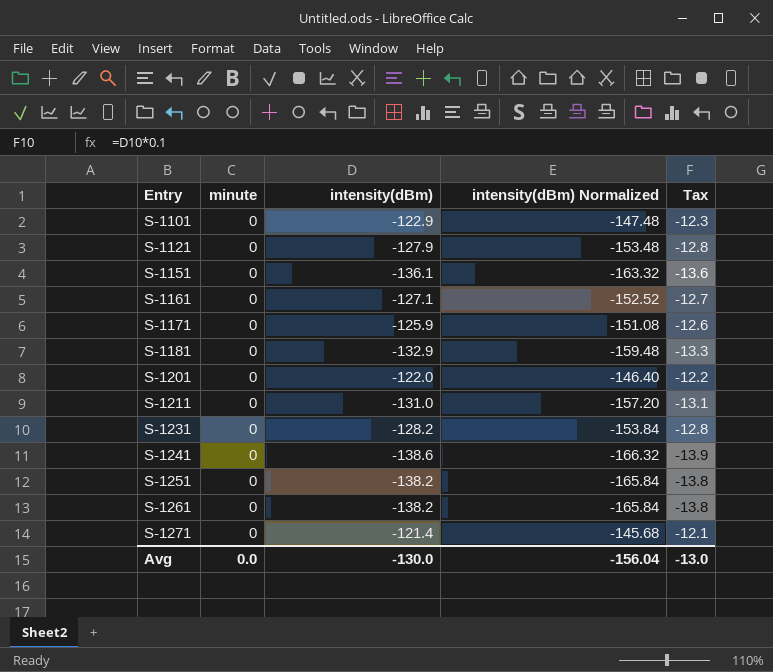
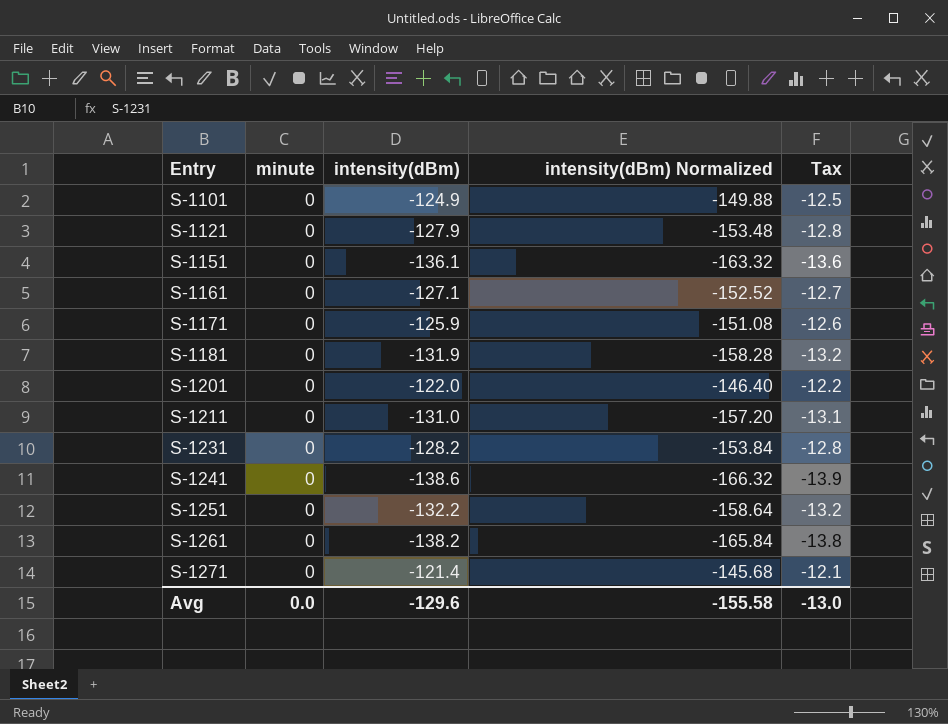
S-1101 | intensity(dBm): -122.9 -> -124.9
S-1101 | intensity(dBm) Normalized: -147.48 -> -149.88
S-1101 | Tax: -12.3 -> -12.5
S-1181 | intensity(dBm): -132.9 -> -131.9
S-1181 | intensity(dBm) Normalized: -159.48 -> -158.28
S-1181 | Tax: -13.3 -> -13.2
S-1251 | intensity(dBm): -138.2 -> -132.2
S-1251 | intensity(dBm) Normalized: -165.84 -> -158.64
S-1251 | Tax: -13.8 -> -13.2
Avg | intensity(dBm): -130.0 -> -129.6
Avg | intensity(dBm) Normalized: -156.04 -> -155.58

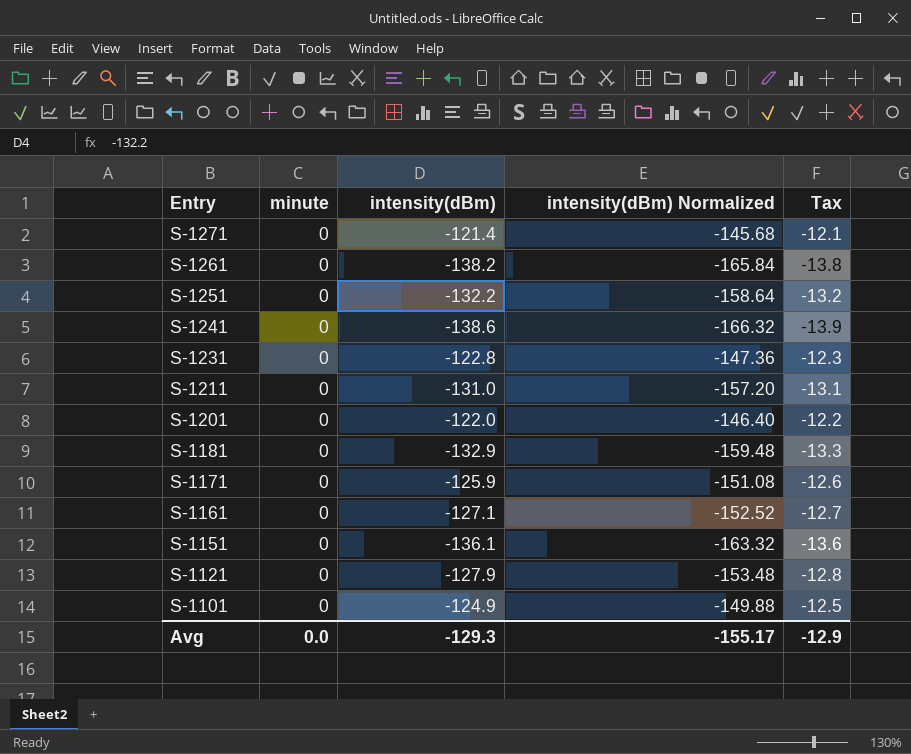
row order: Entry ascending -> Entry descending
S-1231 | intensity(dBm): -128.2 -> -122.8
S-1231 | intensity(dBm) Normalized: -153.84 -> -147.36
S-1231 | Tax: -12.8 -> -12.3
S-1181 | intensity(dBm): -131.9 -> -132.9
S-1181 | intensity(dBm) Normalized: -158.28 -> -159.48
S-1181 | Tax: -13.2 -> -13.3
Avg | intensity(dBm): -129.6 -> -129.3
Avg | intensity(dBm) Normalized: -155.58 -> -155.17
Avg | Tax: -13.0 -> -12.9

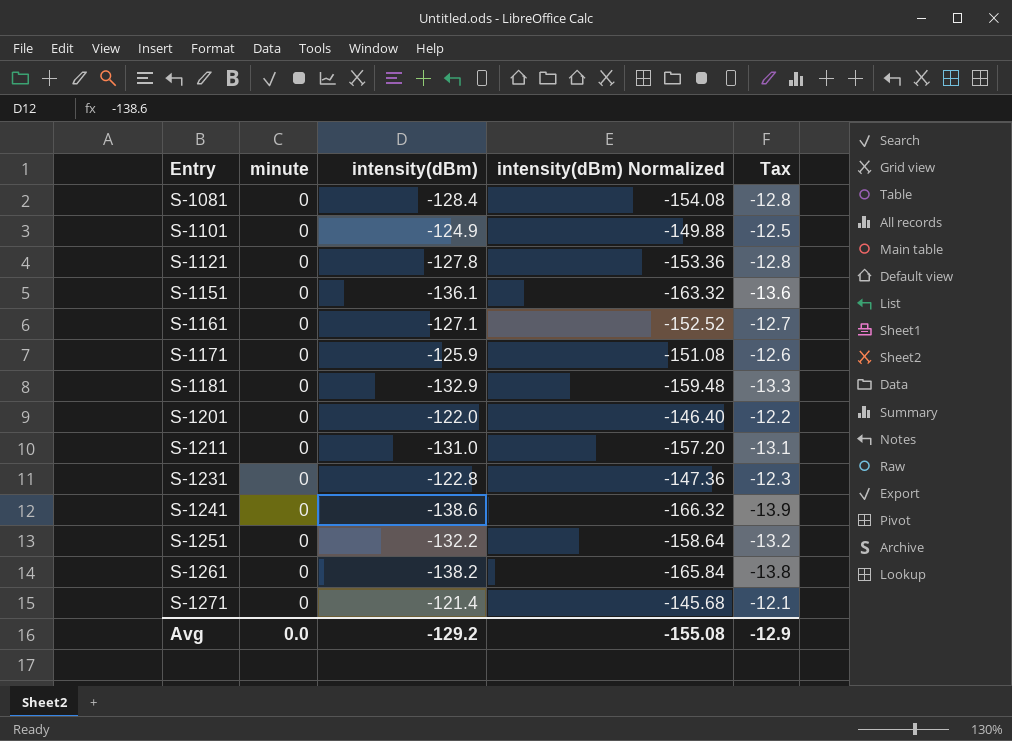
row order: Entry descending -> Entry ascending
row S-1081: none -> 0 | -128.4 | -154.08 | -12.8
S-1121 | intensity(dBm): -127.9 -> -127.8
S-1121 | intensity(dBm) Normalized: -153.48 -> -153.36
Avg | intensity(dBm): -129.3 -> -129.2
Avg | intensity(dBm) Normalized: -155.17 -> -155.08

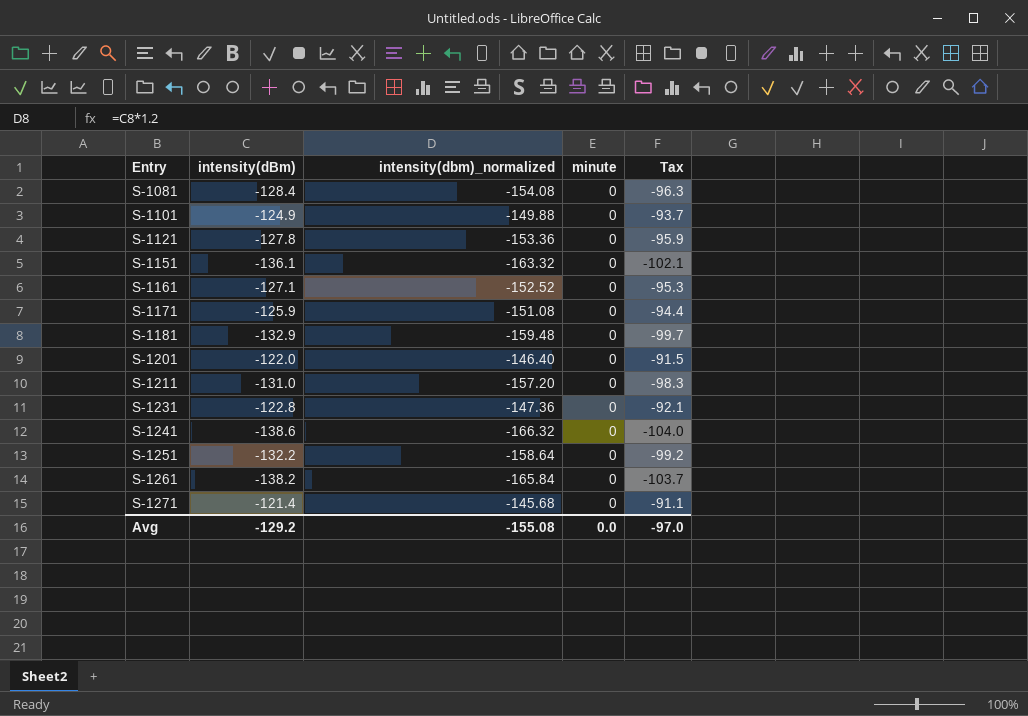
column name: intensity(dBm) Normalized -> intensity(dbm)_normalized
column minute | position: 2 -> 4
column Tax | formula: [intensity(dBm)] * 0.1 -> [intensity(dBm)] * 0.75
Avg | Tax: -12.9 -> -97.0

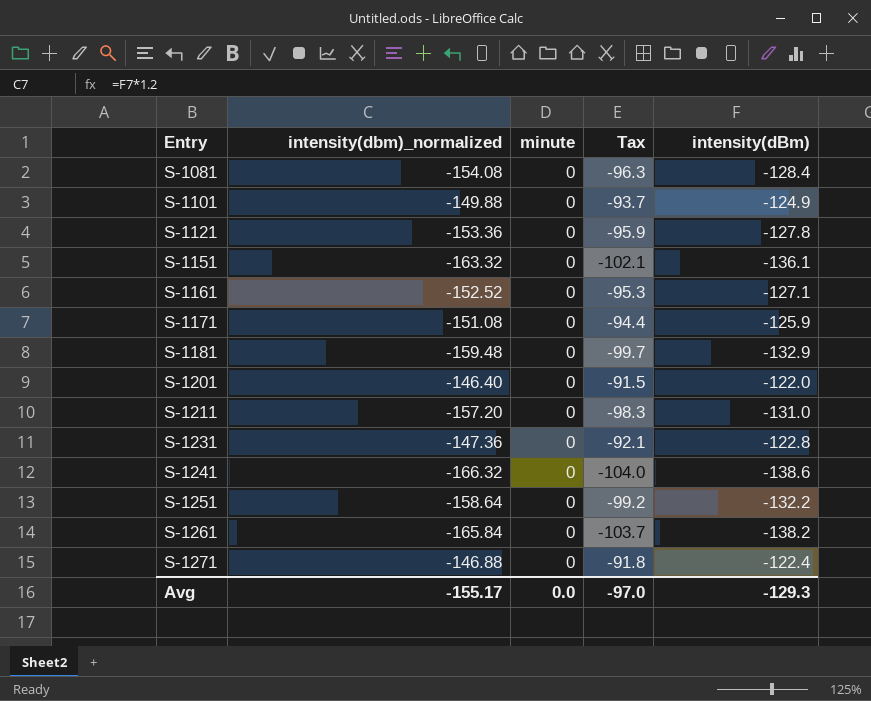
column intensity(dBm) | position: 2 -> 5
S-1271 | intensity(dbm)_normalized: -145.68 -> -146.88
S-1271 | Tax: -91.1 -> -91.8
S-1271 | intensity(dBm): -121.4 -> -122.4
Avg | intensity(dbm)_normalized: -155.08 -> -155.17
Avg | intensity(dBm): -129.2 -> -129.3

